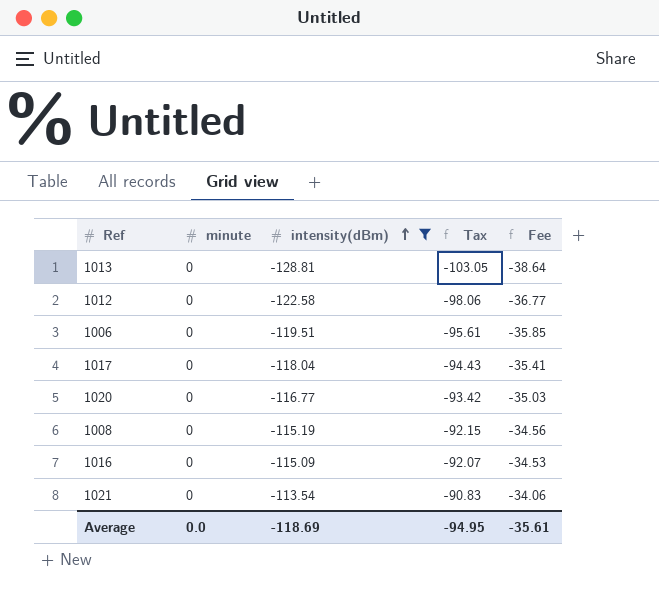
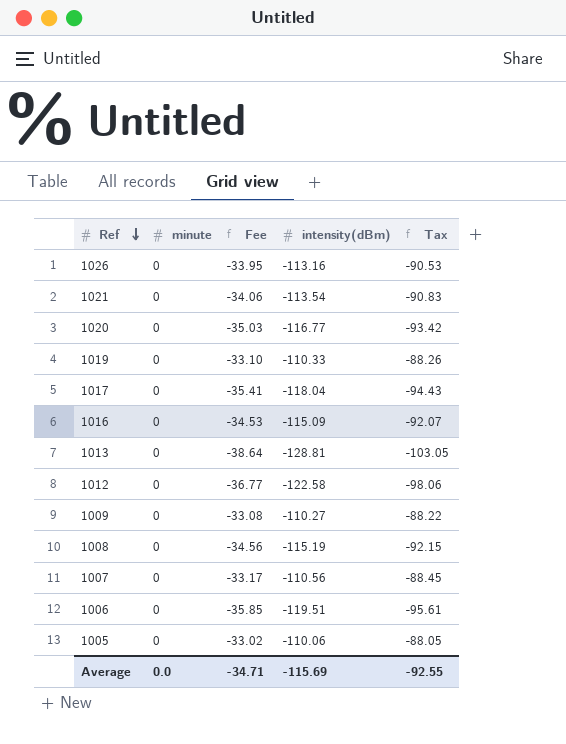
filter: intensity(dBm) <= -113.54 -> none
row order: intensity(dBm) ascending -> Ref descending
column Fee | position: 5 -> 3
Average | Fee: -35.61 -> -34.71
Average | intensity(dBm): -118.69 -> -115.69
Average | Tax: -94.95 -> -92.55

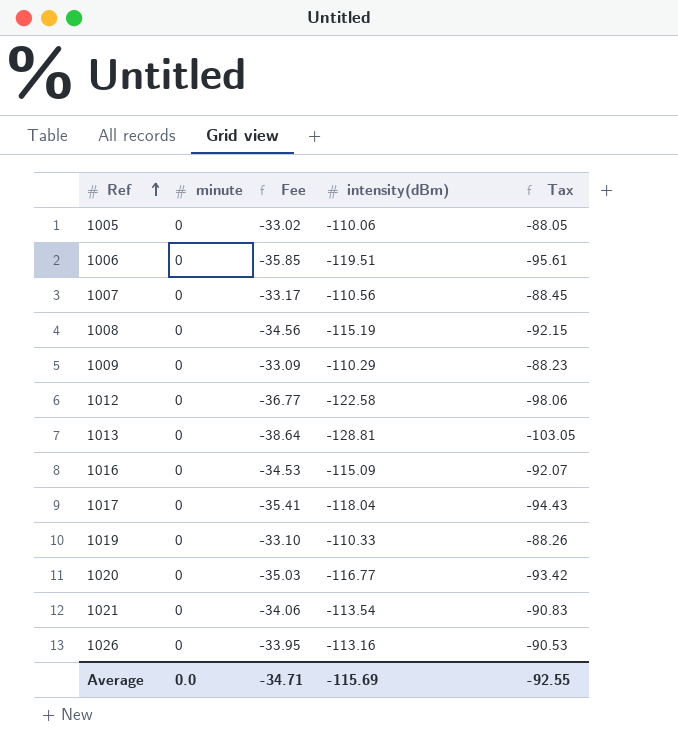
row order: Ref descending -> Ref ascending
1009 | Fee: -33.08 -> -33.09
1009 | intensity(dBm): -110.27 -> -110.29
1009 | Tax: -88.22 -> -88.23

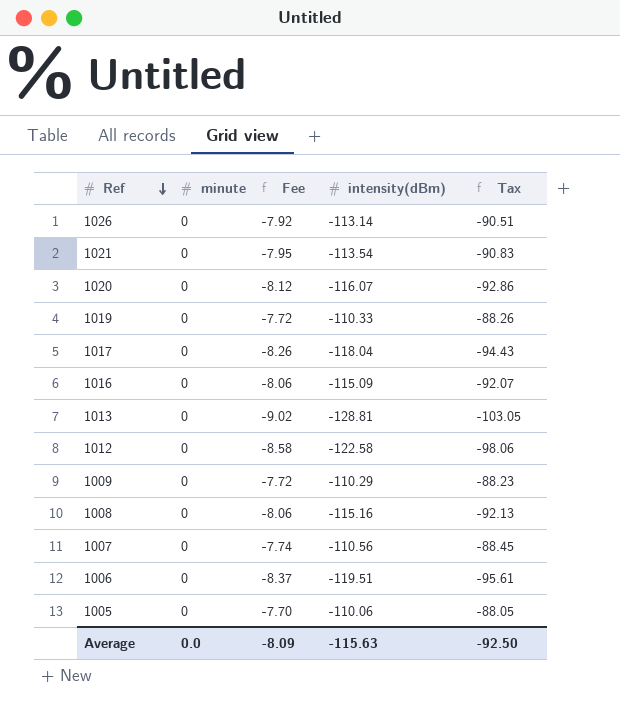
row order: Ref ascending -> Ref descending
column Fee | formula: [intensity(dBm)] * 0.3 -> [intensity(dBm)] * 0.07
1026 | intensity(dBm): -113.16 -> -113.14
1026 | Tax: -90.53 -> -90.51
1020 | intensity(dBm): -116.77 -> -116.07
1020 | Tax: -93.42 -> -92.86
1008 | intensity(dBm): -115.19 -> -115.16
1008 | Tax: -92.15 -> -92.13
Average | Fee: -34.71 -> -8.09
Average | intensity(dBm): -115.69 -> -115.63
Average | Tax: -92.55 -> -92.50

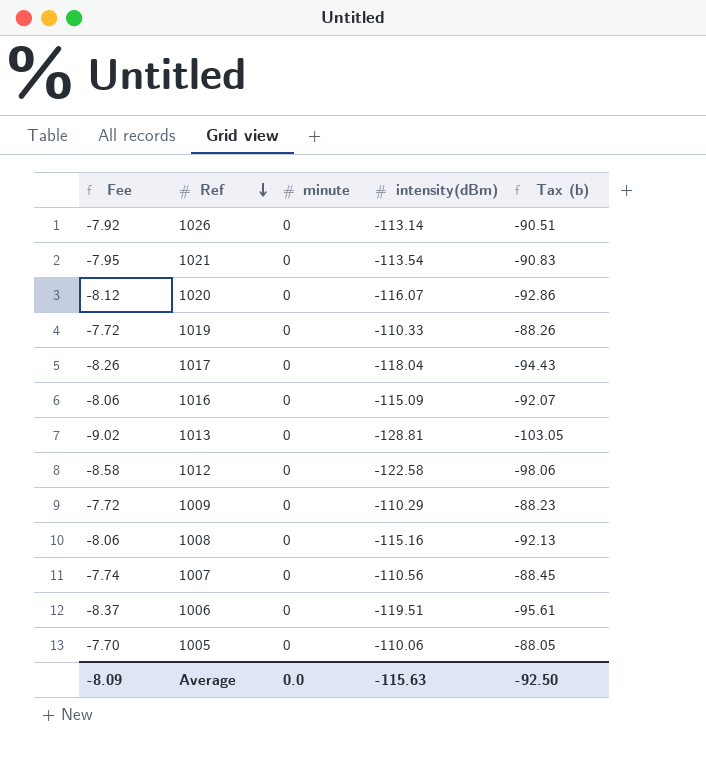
column Fee | position: 3 -> 1
column name: Tax -> Tax (b)

